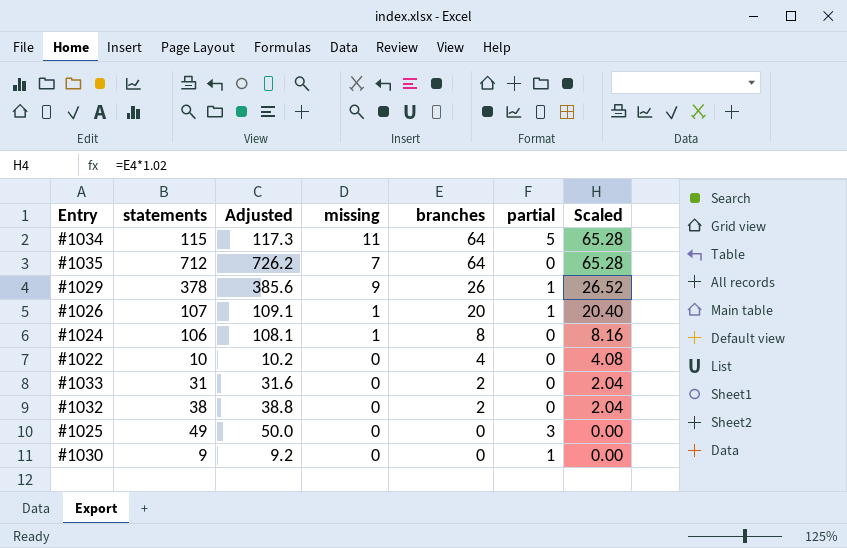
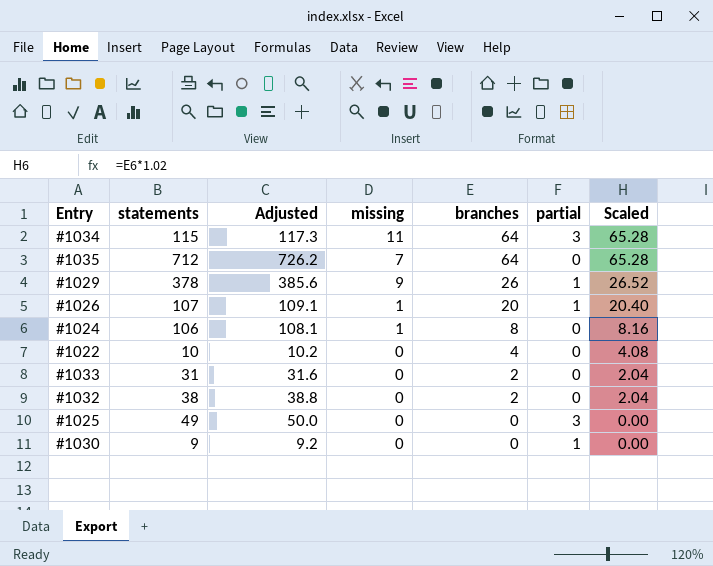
#1034 | partial: 5 -> 3

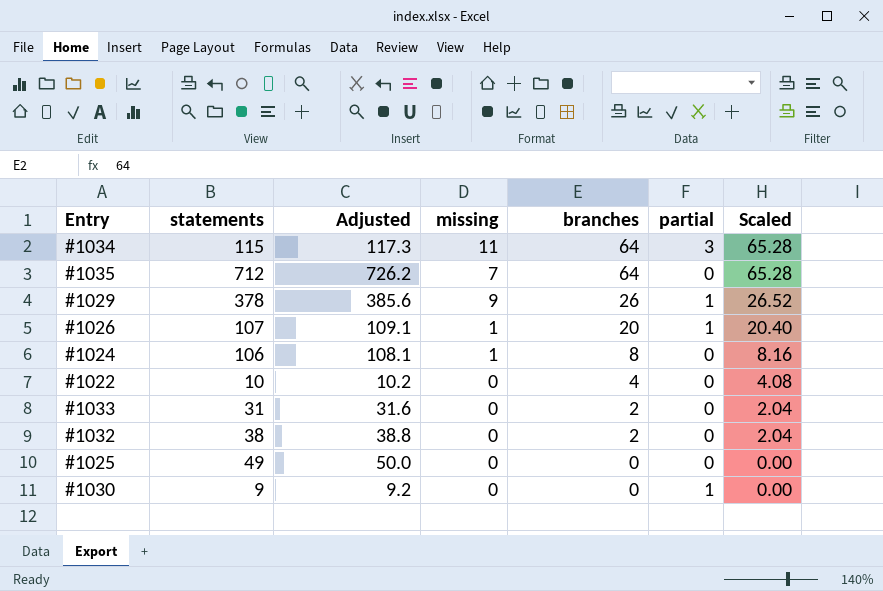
#1025 | partial: 3 -> 0

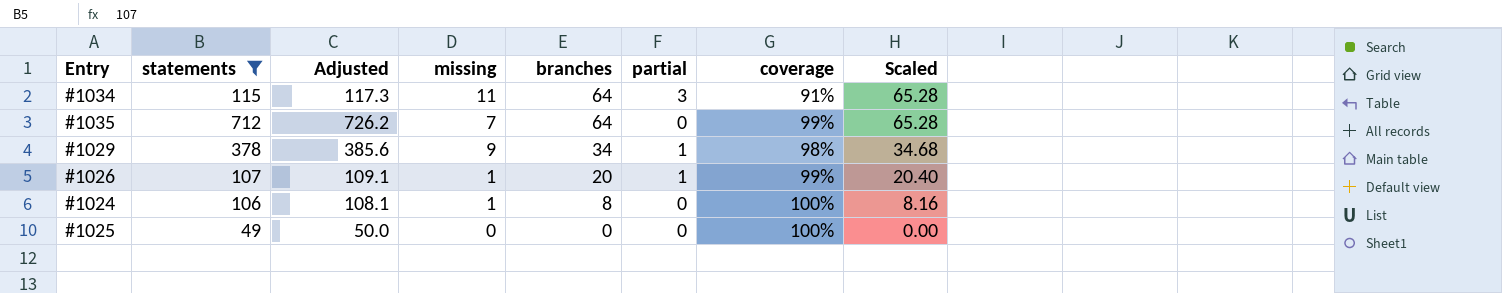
filter: none -> statements >= 49
column coverage | position: none -> 7
#1029 | branches: 26 -> 34
#1029 | Scaled: 26.52 -> 34.68

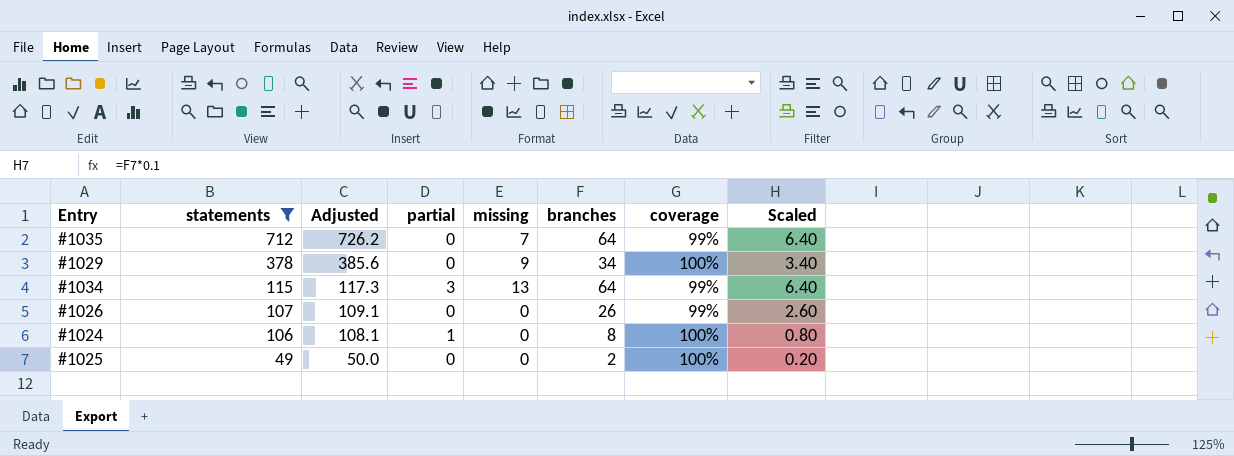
row order: branches descending -> statements descending
column partial | position: 6 -> 4
column Scaled | formula: [branches] * 1.02 -> [branches] * 0.1
#1029 | partial: 1 -> 0
#1029 | coverage: 98% -> 100%
#1034 | missing: 11 -> 13
#1034 | coverage: 91% -> 99%
#1026 | partial: 1 -> 0
#1026 | missing: 1 -> 0
#1026 | branches: 20 -> 26
#1024 | partial: 0 -> 1
#1024 | missing: 1 -> 0
#1025 | branches: 0 -> 2

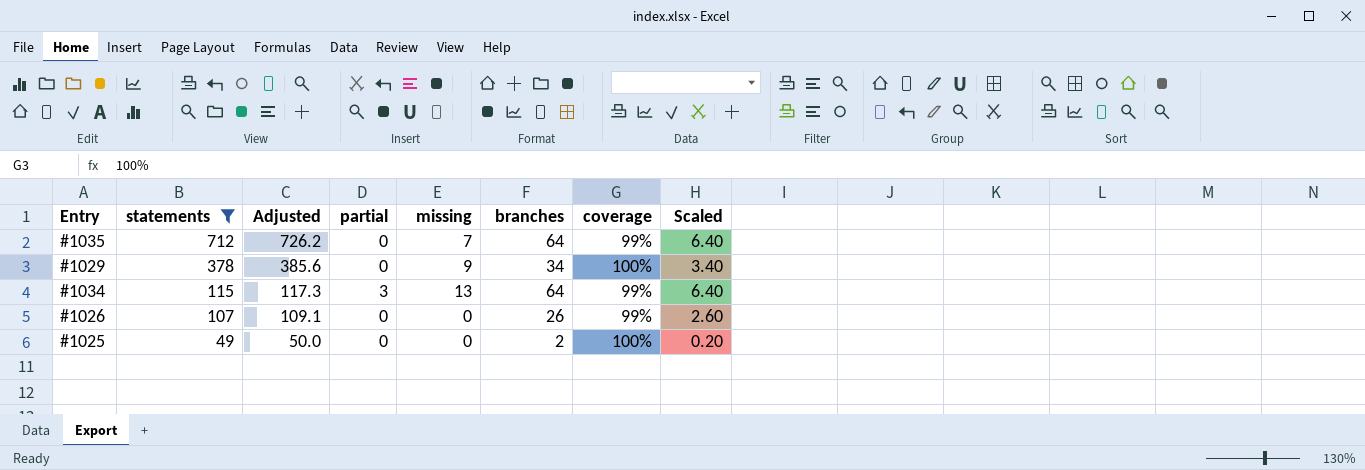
row #1024: 106 | 108.1 | 1 | 0 | 8 | 100% | 0.80 -> none

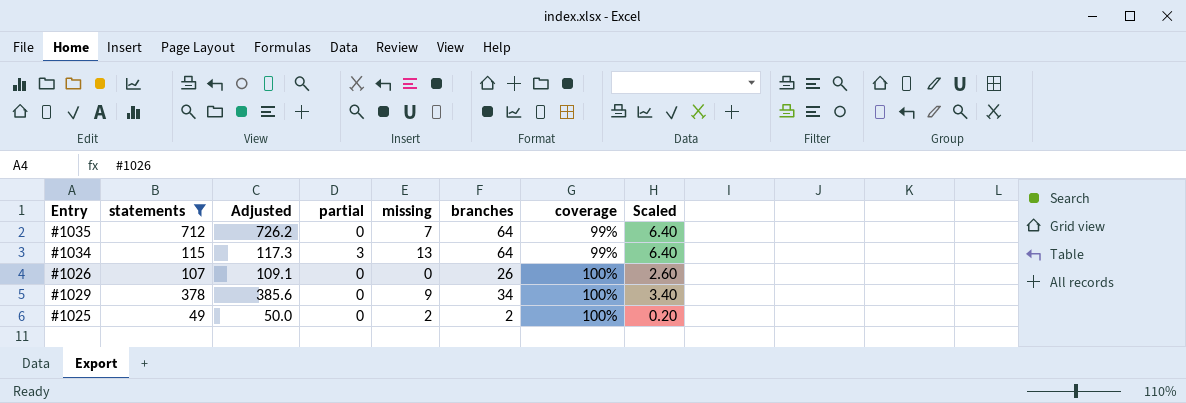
row order: statements descending -> coverage ascending
#1026 | coverage: 99% -> 100%
#1025 | missing: 0 -> 2

